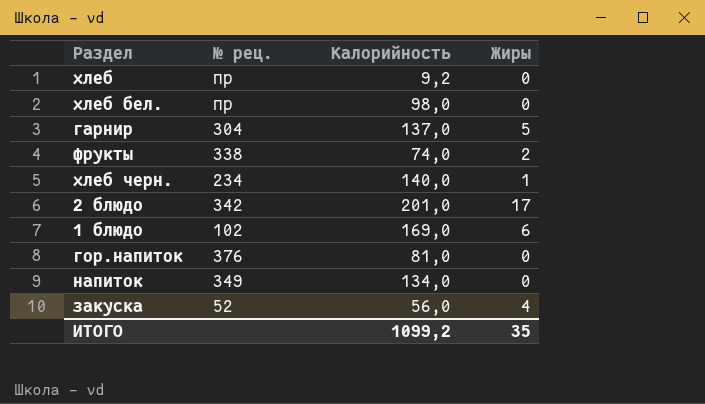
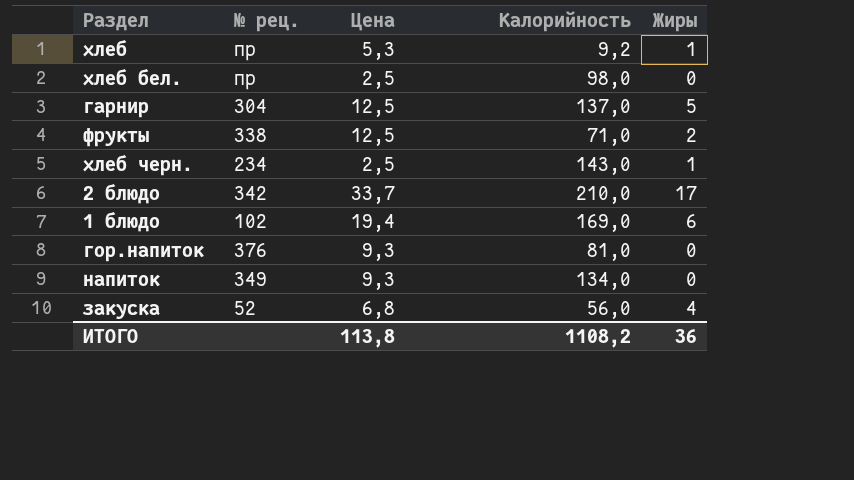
column Цена | position: none -> 3
хлеб | Жиры: 0 -> 1
фрукты | Калорийность: 74,0 -> 71,0
хлеб черн. | Калорийность: 140,0 -> 143,0
2 блюдо | Калорийность: 201,0 -> 210,0
ИТОГО | Калорийность: 1099,2 -> 1108,2
ИТОГО | Жиры: 35 -> 36

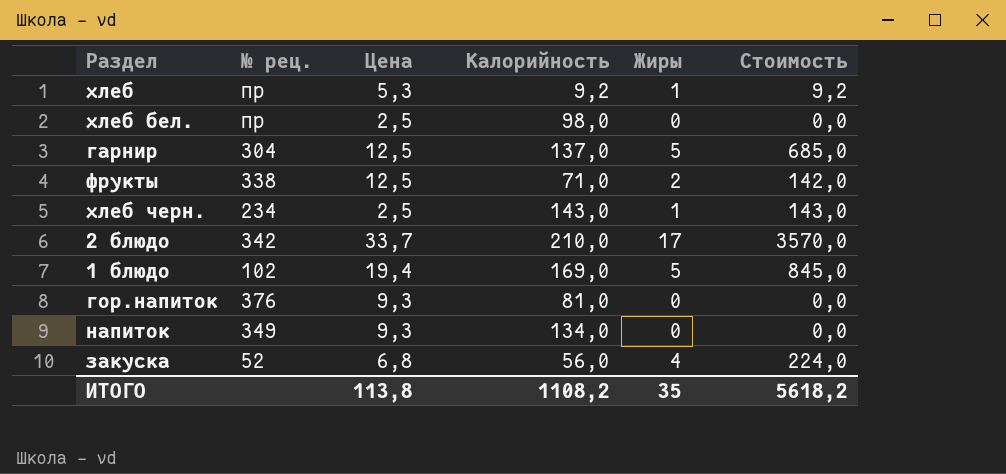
column Стоимость | formula: none -> [Калорийность] * [Жиры]
1 блюдо | Жиры: 6 -> 5
ИТОГО | Жиры: 36 -> 35

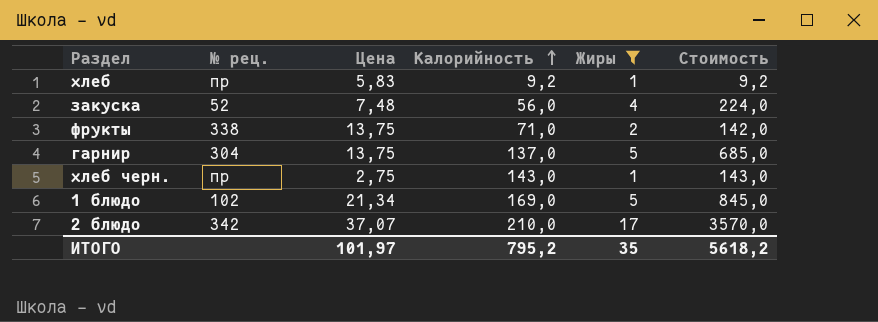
filter: none -> Жиры != 0
row order: none -> Калорийность ascending
хлеб | Цена: 5,3 -> 5,83
закуска | Цена: 6,8 -> 7,48
фрукты | Цена: 12,5 -> 13,75
гарнир | Цена: 12,5 -> 13,75
хлеб черн. | № рец.: 234 -> пр
хлеб черн. | Цена: 2,5 -> 2,75
1 блюдо | Цена: 19,4 -> 21,34
2 блюдо | Цена: 33,7 -> 37,07
ИТОГО | Цена: 113,8 -> 101,97
ИТОГО | Калорийность: 1108,2 -> 795,2

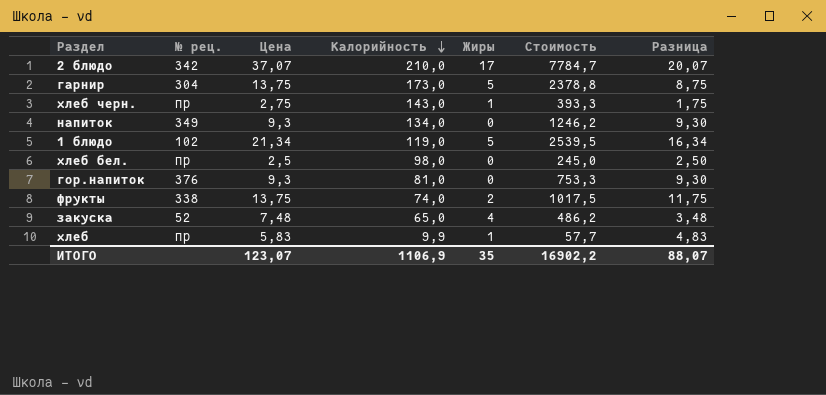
filter: Жиры != 0 -> none
row order: Калорийность ascending -> Калорийность descending
column Стоимость | formula: [Калорийность] * [Жиры] -> [Цена] * [Калорийность]
column Разница | formula: none -> [Цена] - [Жиры]
гарнир | Калорийность: 137,0 -> 173,0
1 блюдо | Калорийность: 169,0 -> 119,0
фрукты | Калорийность: 71,0 -> 74,0
закуска | Калорийность: 56,0 -> 65,0
хлеб | Калорийность: 9,2 -> 9,9
ИТОГО | Цена: 101,97 -> 123,07
ИТОГО | Калорийность: 795,2 -> 1106,9
ИТОГО | Стоимость: 5618,2 -> 16902,2

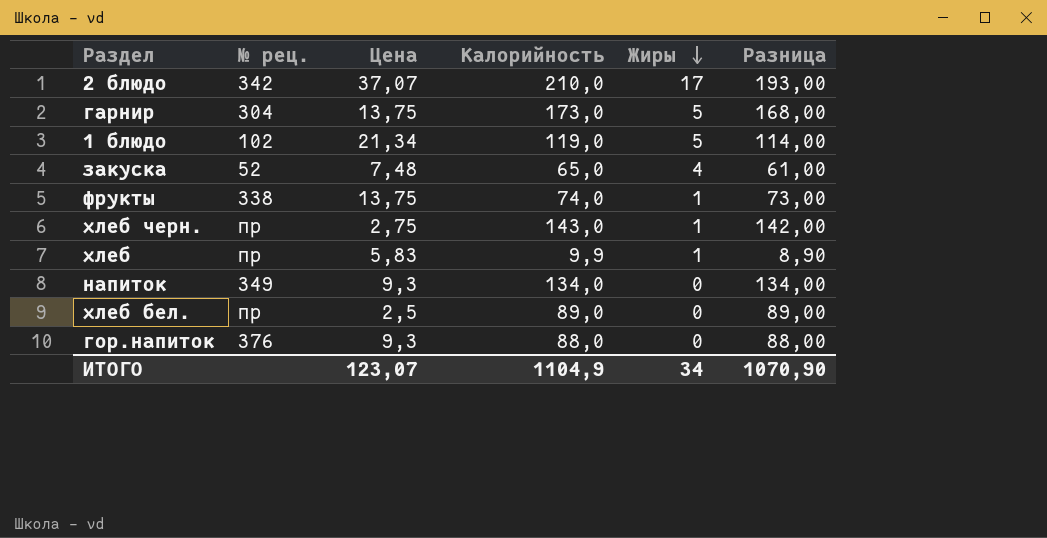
row order: Калорийность descending -> Жиры descending
column Стоимость | formula: [Цена] * [Калорийность] -> none
column Разница | formula: [Цена] - [Жиры] -> [Калорийность] - [Жиры]
фрукты | Жиры: 2 -> 1
хлеб бел. | Калорийность: 98,0 -> 89,0
гор.напиток | Калорийность: 81,0 -> 88,0
ИТОГО | Калорийность: 1106,9 -> 1104,9
ИТОГО | Жиры: 35 -> 34
ИТОГО | Разница: 88,07 -> 1070,90

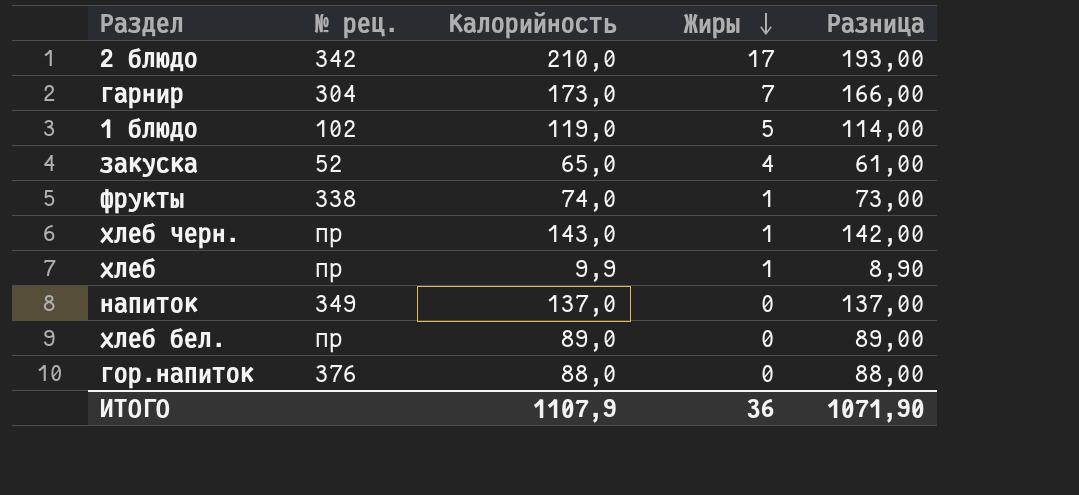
column Цена | position: 3 -> none
гарнир | Жиры: 5 -> 7
гарнир | Разница: 168,00 -> 166,00
напиток | Калорийность: 134,0 -> 137,0
напиток | Разница: 134,00 -> 137,00
ИТОГО | Калорийность: 1104,9 -> 1107,9
ИТОГО | Жиры: 34 -> 36
ИТОГО | Разница: 1070,90 -> 1071,90

